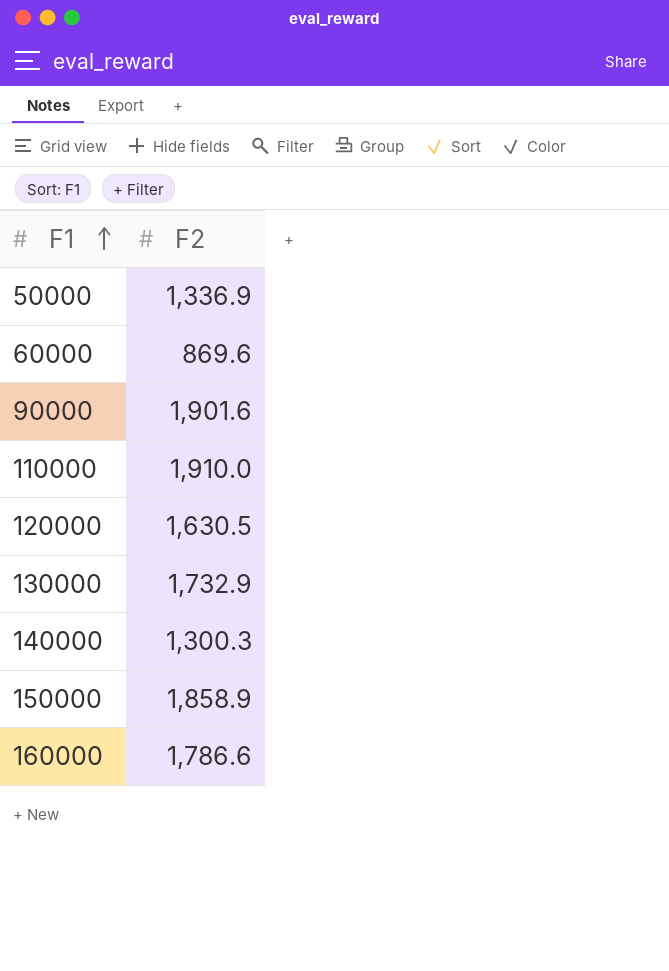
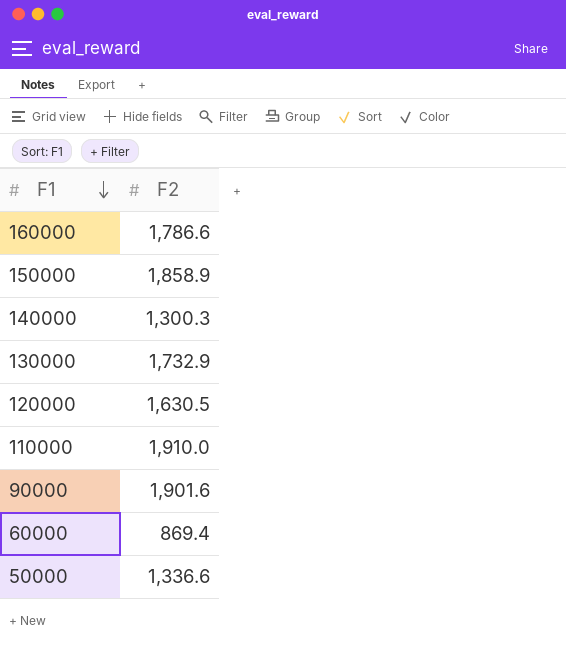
row order: F1 ascending -> F1 descending
60000 | F2: 869.6 -> 869.4
50000 | F2: 1,336.9 -> 1,336.6

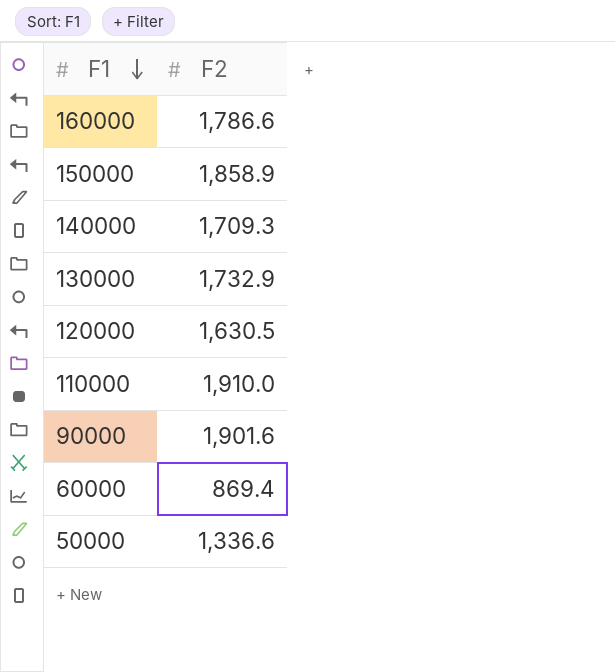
140000 | F2: 1,300.3 -> 1,709.3

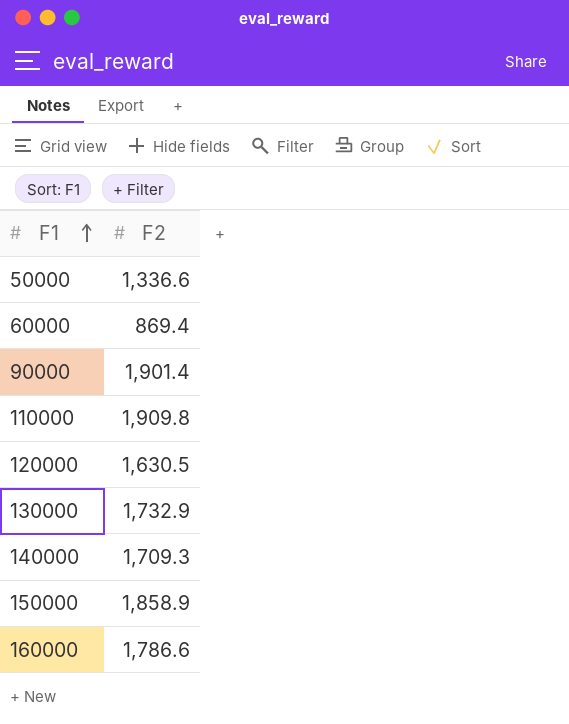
row order: F1 descending -> F1 ascending
90000 | F2: 1,901.6 -> 1,901.4
110000 | F2: 1,910.0 -> 1,909.8

